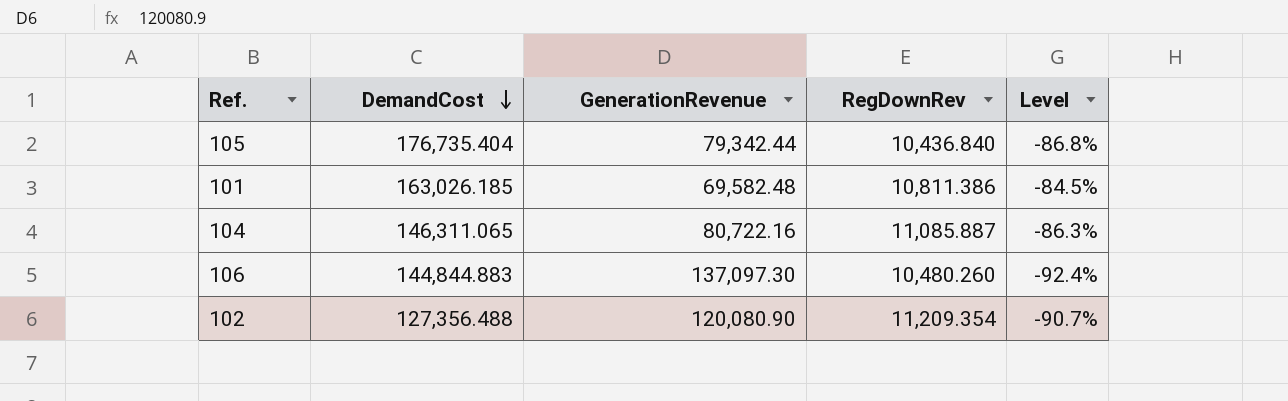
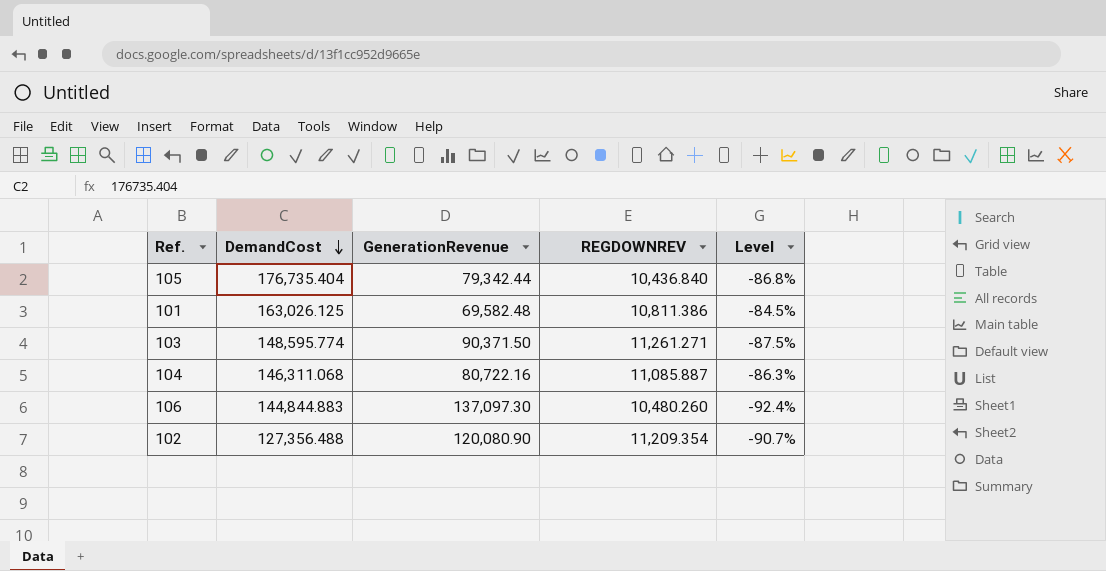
column name: RegDownRev -> REGDOWNREV
101 | DemandCost: 163,026.185 -> 163,026.125
row 103: none -> 148,595.774 | 90,371.50 | 11,261.271 | -87.5%
104 | DemandCost: 146,311.065 -> 146,311.068

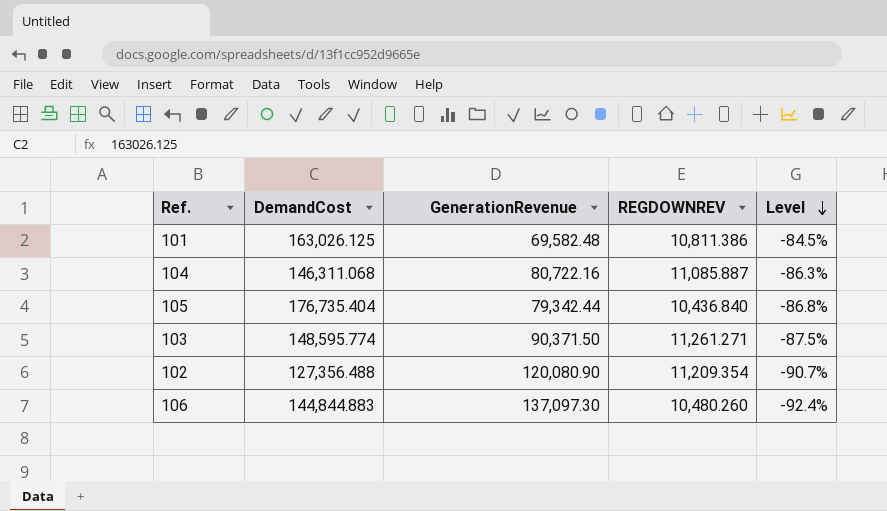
row order: DemandCost descending -> Level descending

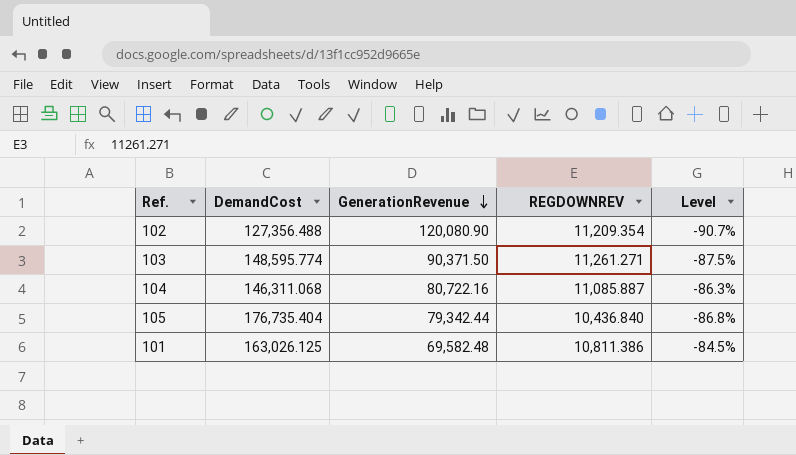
row order: Level descending -> GenerationRevenue descending
row 106: 144,844.883 | 137,097.30 | 10,480.260 | -92.4% -> none

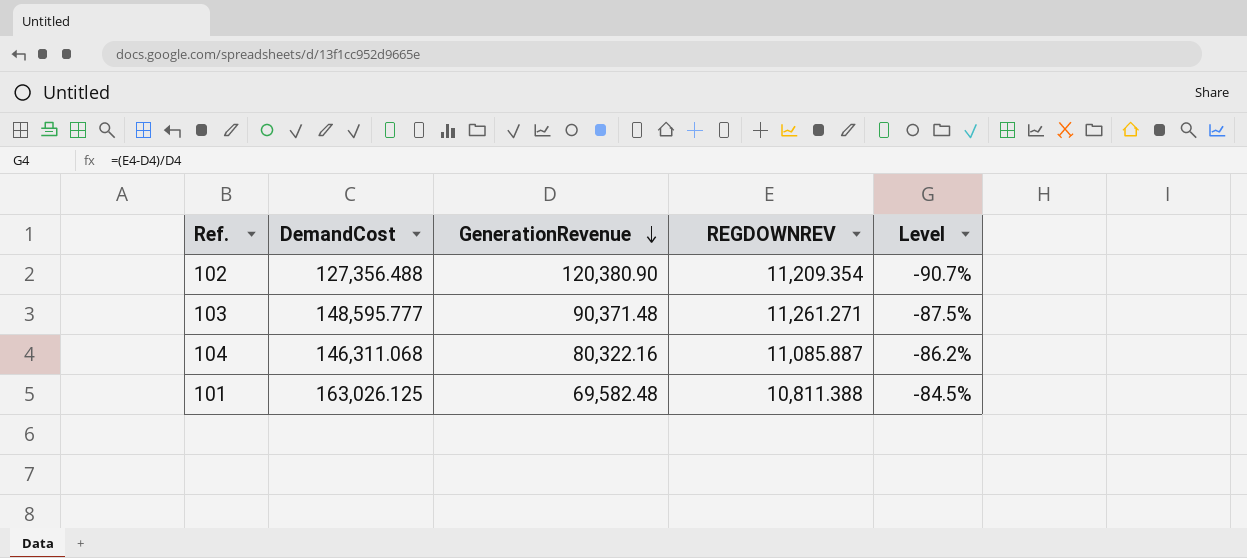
row 105: 176,735.404 | 79,342.44 | 10,436.840 | -86.8% -> none
102 | GenerationRevenue: 120,080.90 -> 120,380.90
103 | DemandCost: 148,595.774 -> 148,595.777
103 | GenerationRevenue: 90,371.50 -> 90,371.48
104 | GenerationRevenue: 80,722.16 -> 80,322.16
104 | Level: -86.3% -> -86.2%
101 | REGDOWNREV: 10,811.386 -> 10,811.388

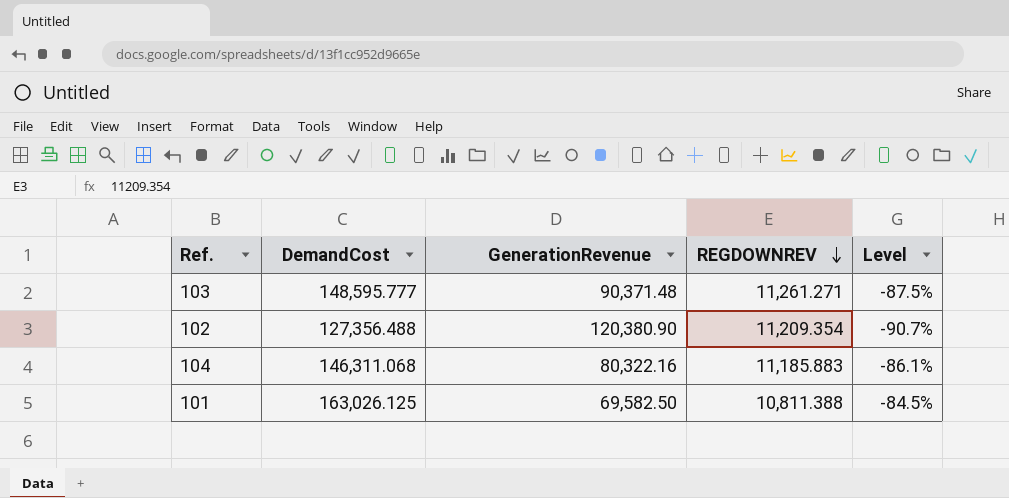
row order: GenerationRevenue descending -> REGDOWNREV descending
104 | REGDOWNREV: 11,085.887 -> 11,185.883
104 | Level: -86.2% -> -86.1%
101 | GenerationRevenue: 69,582.48 -> 69,582.50

